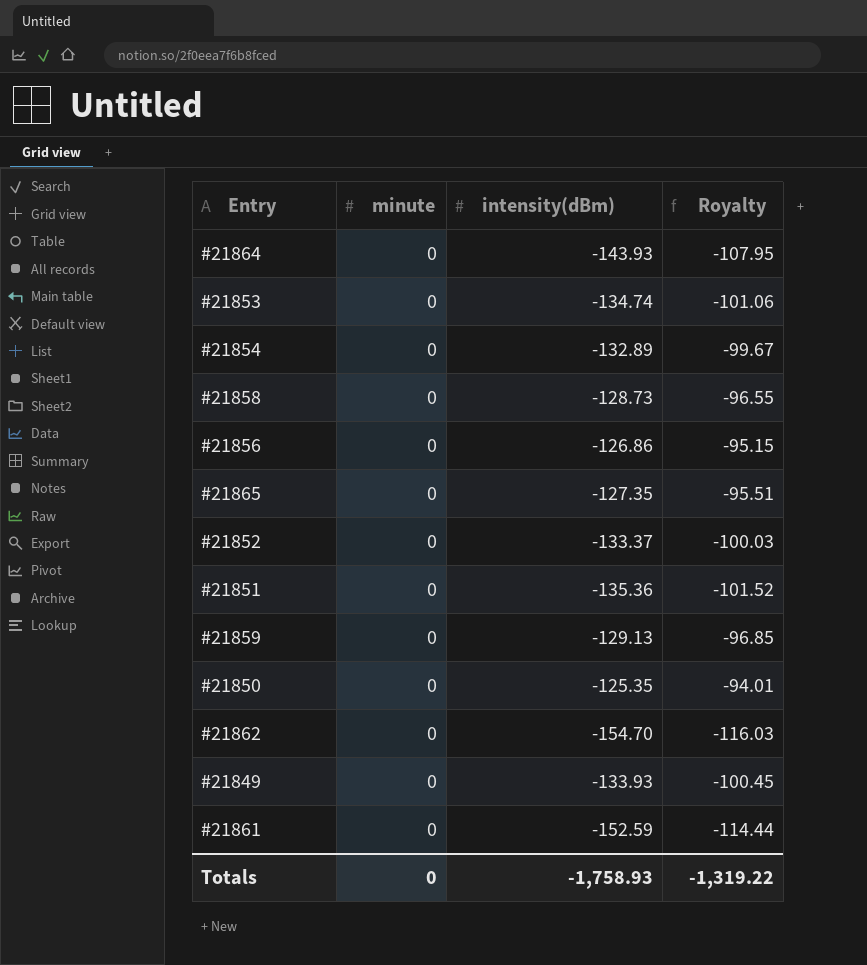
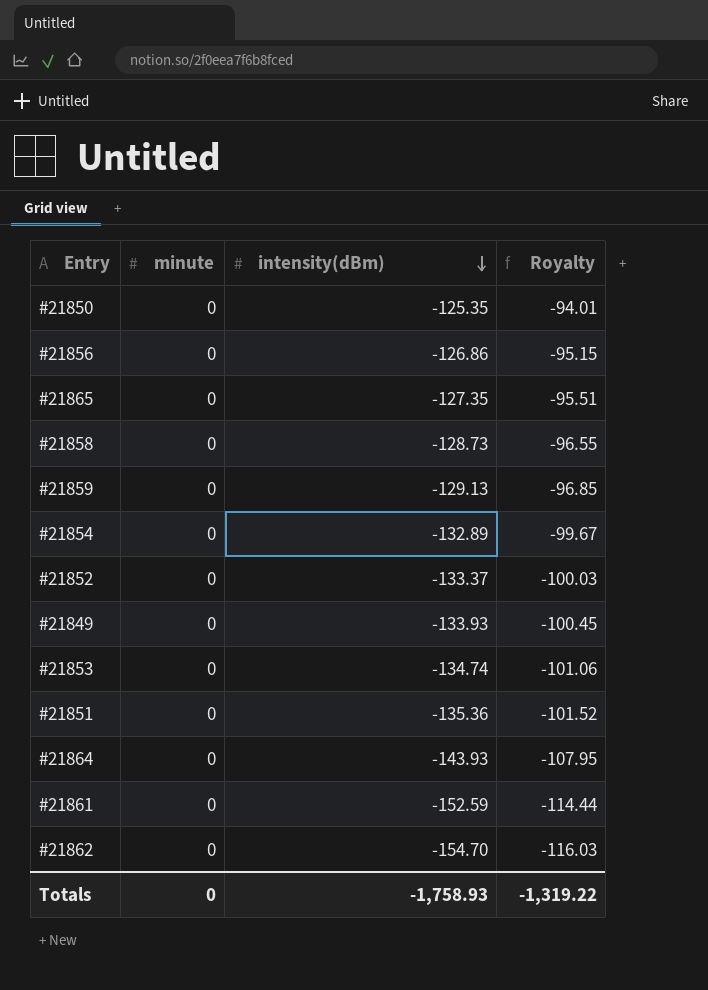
row order: none -> intensity(dBm) descending

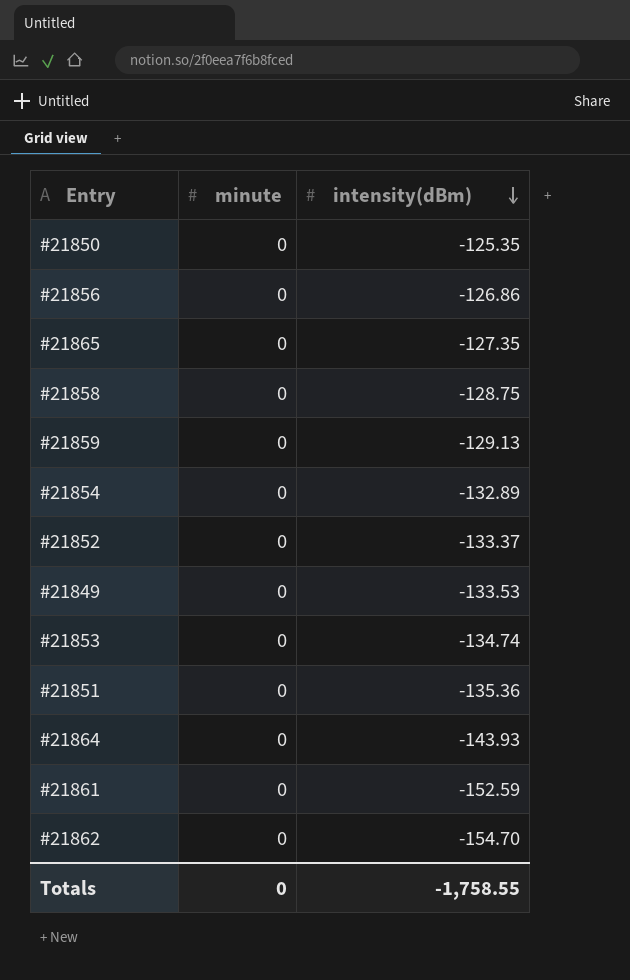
column Royalty | formula: [intensity(dBm)] * 0.75 -> none
#21858 | intensity(dBm): -128.73 -> -128.75
#21849 | intensity(dBm): -133.93 -> -133.53
Totals | intensity(dBm): -1,758.93 -> -1,758.55

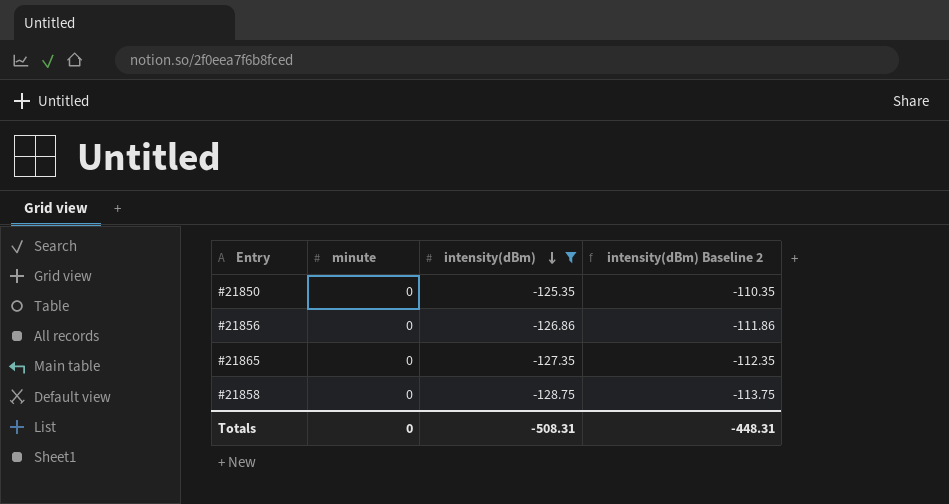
filter: none -> intensity(dBm) >= -128.75
column intensity(dBm) Baseline 2 | formula: none -> [intensity(dBm)] + 15
Totals | intensity(dBm): -1,758.55 -> -508.31

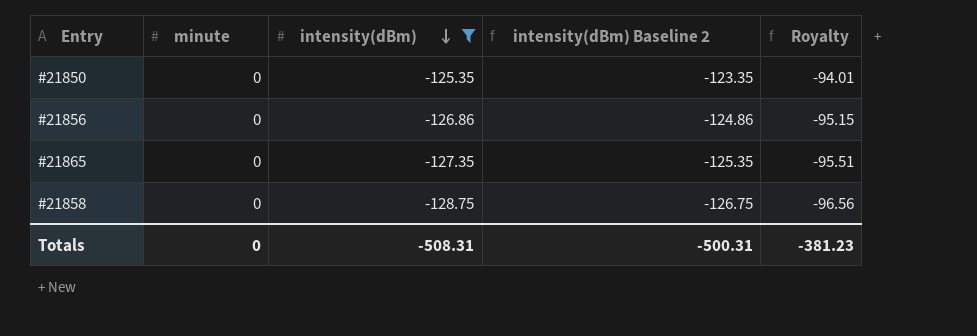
column intensity(dBm) Baseline 2 | formula: [intensity(dBm)] + 15 -> [intensity(dBm)] + 2
column Royalty | formula: none -> [intensity(dBm)] * 0.75
Totals | intensity(dBm) Baseline 2: -448.31 -> -500.31

